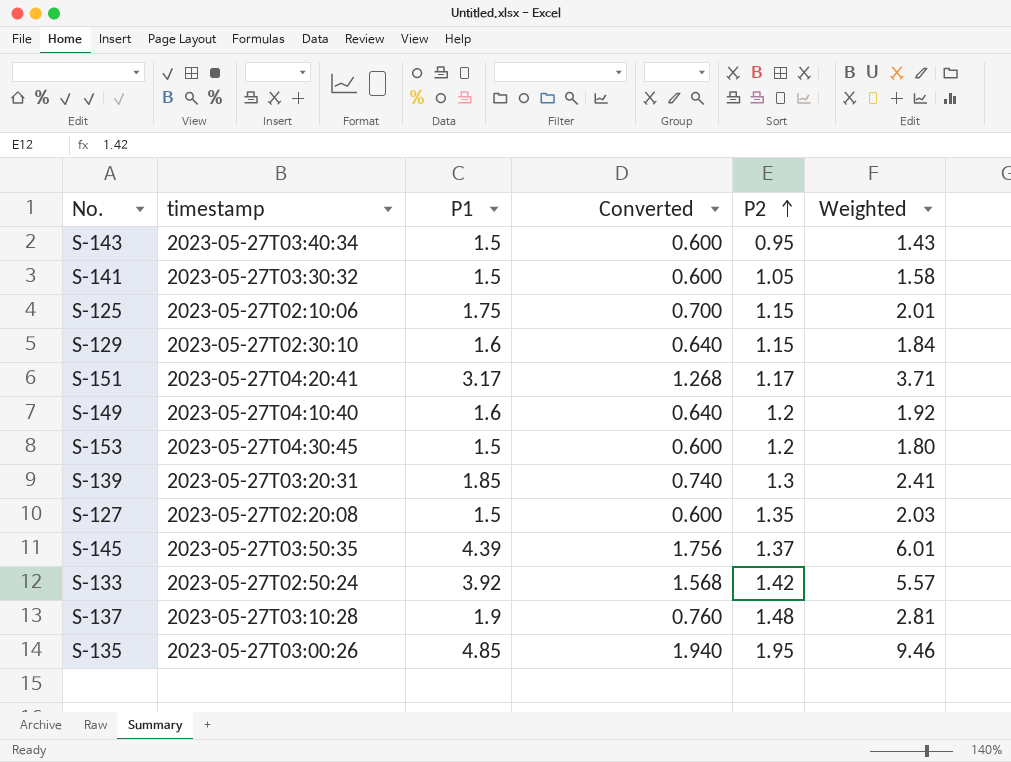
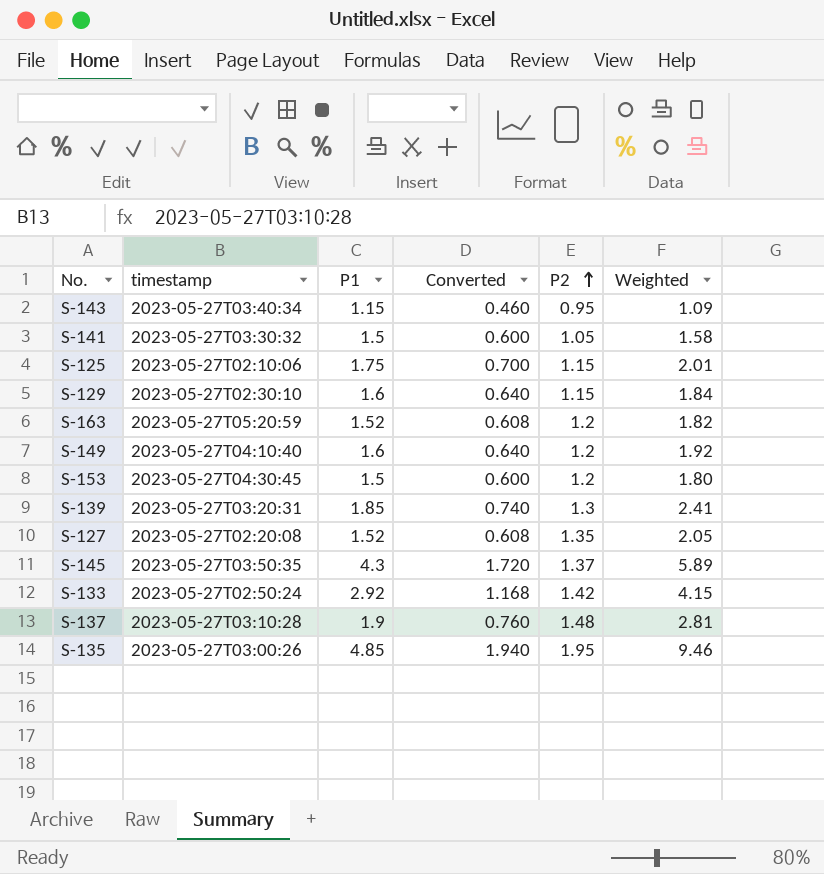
row S-151: 2023-05-27T04:20:41 | 3.17 | 1.268 | 1.17 | 3.71 -> none
S-143 | P1: 1.5 -> 1.15
S-143 | Converted: 0.600 -> 0.460
S-143 | Weighted: 1.43 -> 1.09
row S-163: none -> 2023-05-27T05:20:59 | 1.52 | 0.608 | 1.2 | 1.82
S-127 | P1: 1.5 -> 1.52
S-127 | Converted: 0.600 -> 0.608
S-127 | Weighted: 2.03 -> 2.05
S-145 | P1: 4.39 -> 4.3
S-145 | Converted: 1.756 -> 1.720
S-145 | Weighted: 6.01 -> 5.89
S-133 | P1: 3.92 -> 2.92
S-133 | Converted: 1.568 -> 1.168
S-133 | Weighted: 5.57 -> 4.15

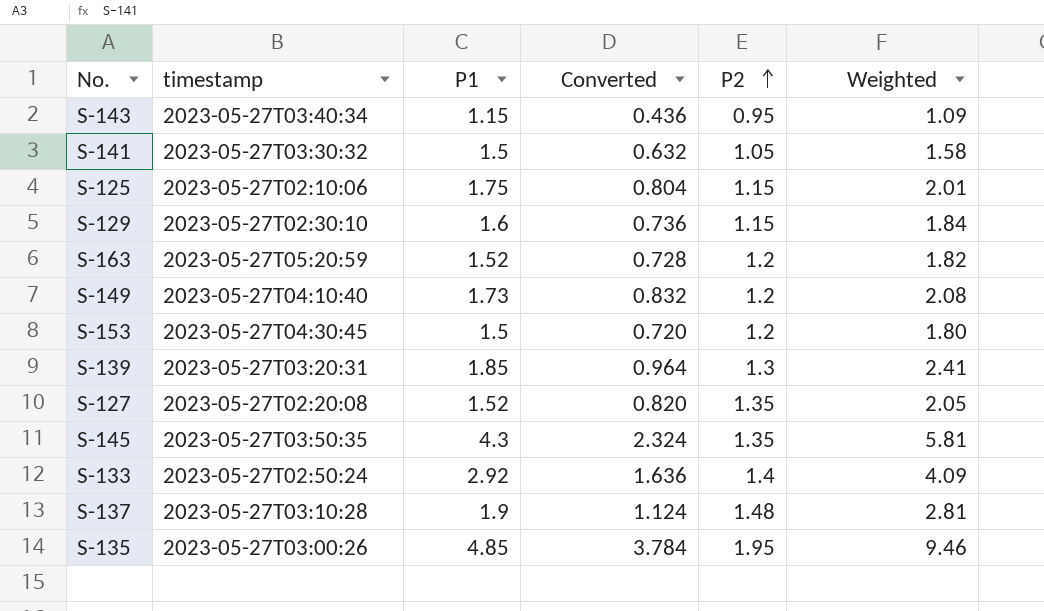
column Converted | formula: [P1] * 0.4 -> [Weighted] * 0.4
S-149 | P1: 1.6 -> 1.73
S-149 | Weighted: 1.92 -> 2.08
S-145 | P2: 1.37 -> 1.35
S-145 | Weighted: 5.89 -> 5.81
S-133 | P2: 1.42 -> 1.4
S-133 | Weighted: 4.15 -> 4.09

